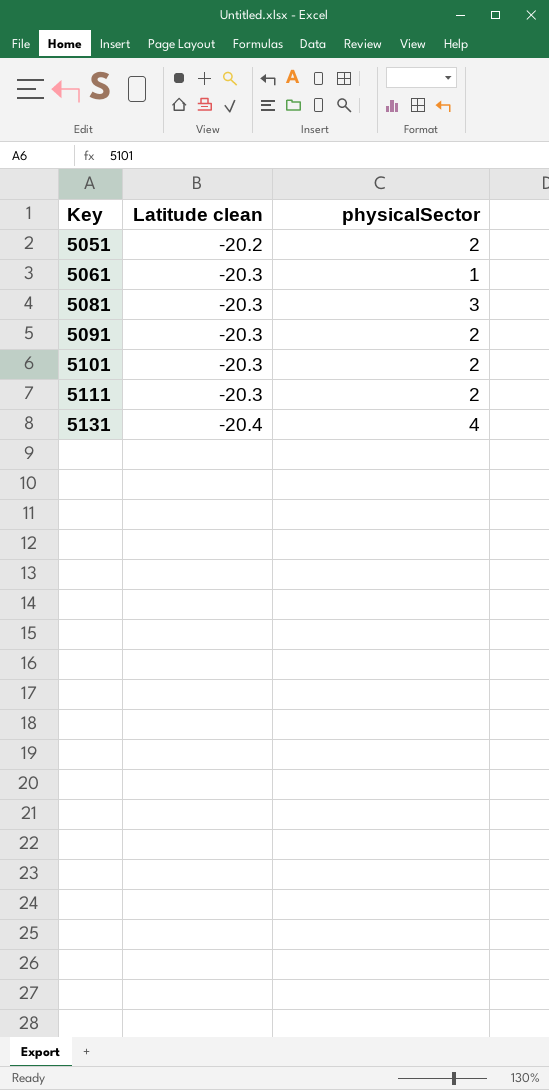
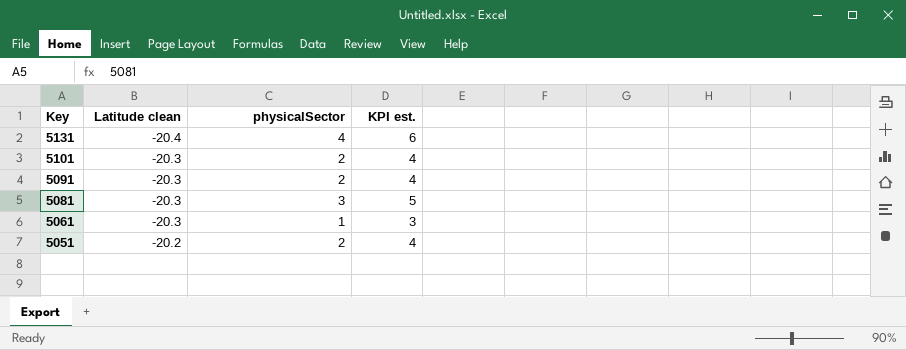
row order: Key ascending -> Key descending
column KPI est. | formula: none -> [physicalSector] + 2
row 5111: -20.3 | 2 -> none

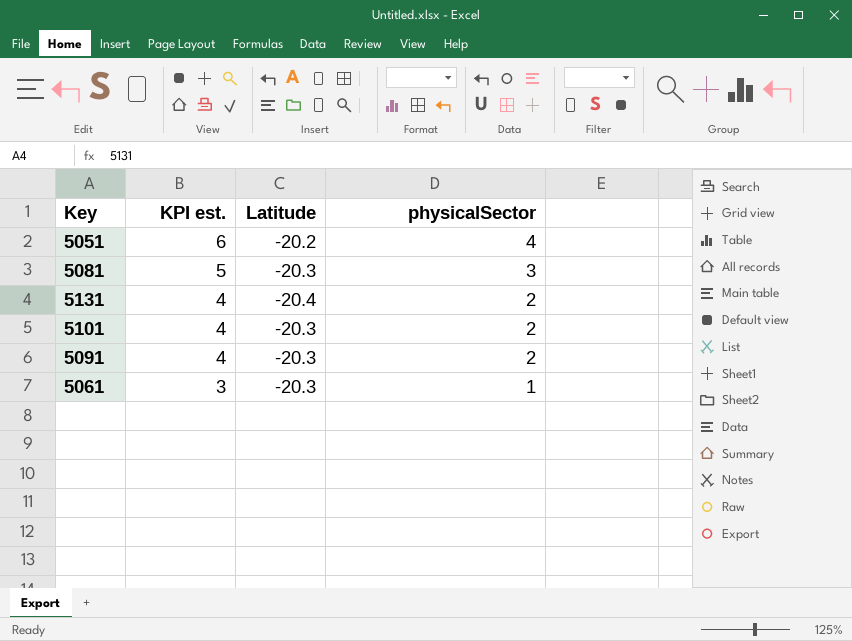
row order: Key descending -> KPI est. descending
column KPI est. | position: 4 -> 2
column name: Latitude clean -> Latitude
5051 | KPI est.: 4 -> 6
5051 | physicalSector: 2 -> 4
5131 | KPI est.: 6 -> 4
5131 | physicalSector: 4 -> 2

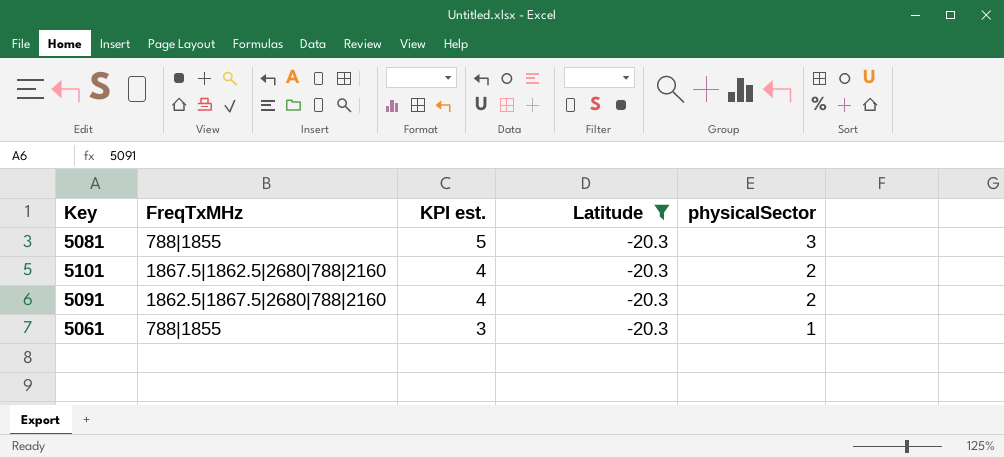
filter: none -> Latitude = -20.3
column FreqTxMHz | position: none -> 2

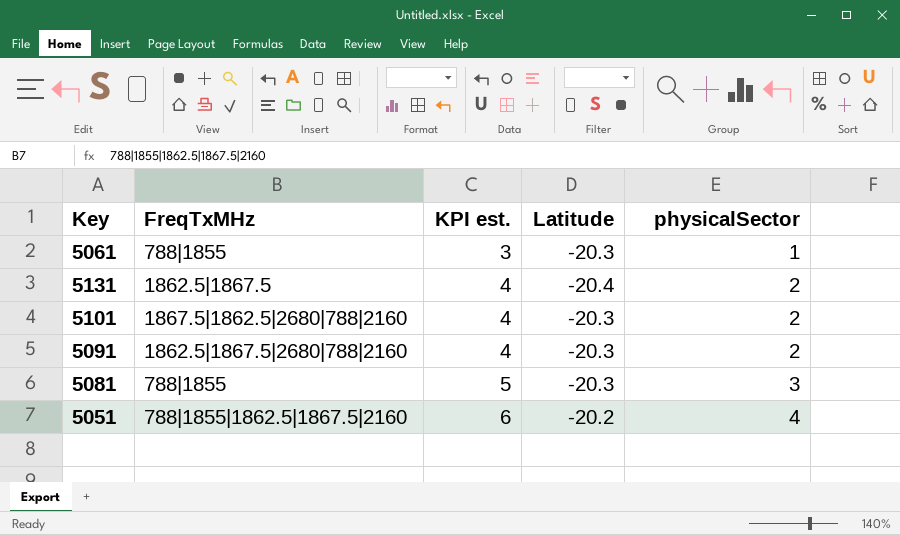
filter: Latitude = -20.3 -> none
row order: KPI est. descending -> KPI est. ascending

